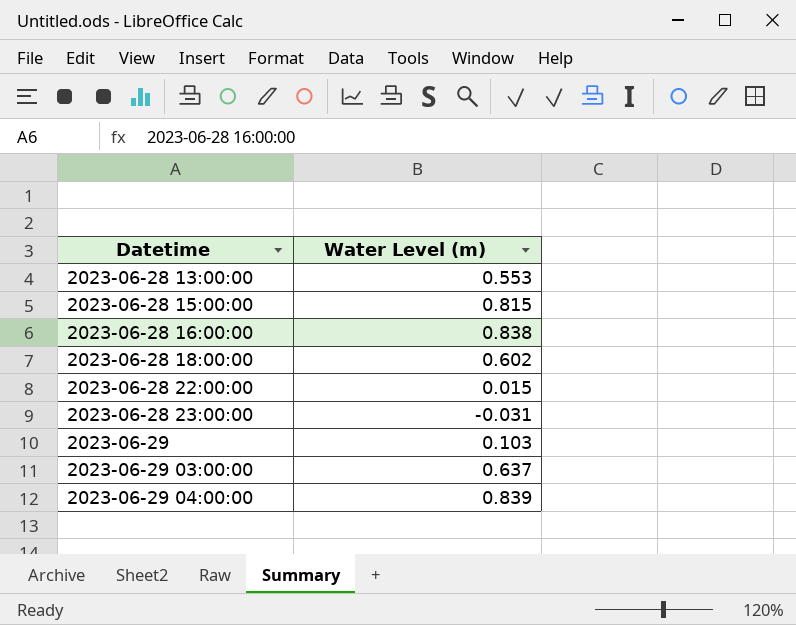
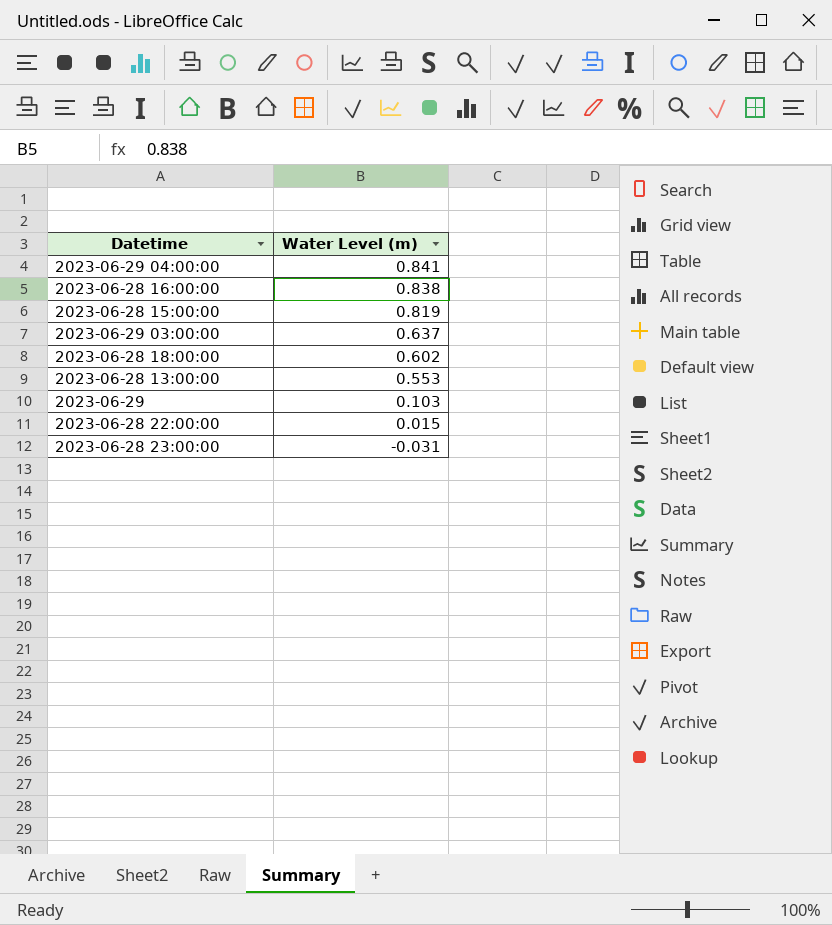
row order: Datetime ascending -> Water Level (m) descending
2023-06-29 04:00:00 | Water Level (m): 0.839 -> 0.841
2023-06-28 15:00:00 | Water Level (m): 0.815 -> 0.819

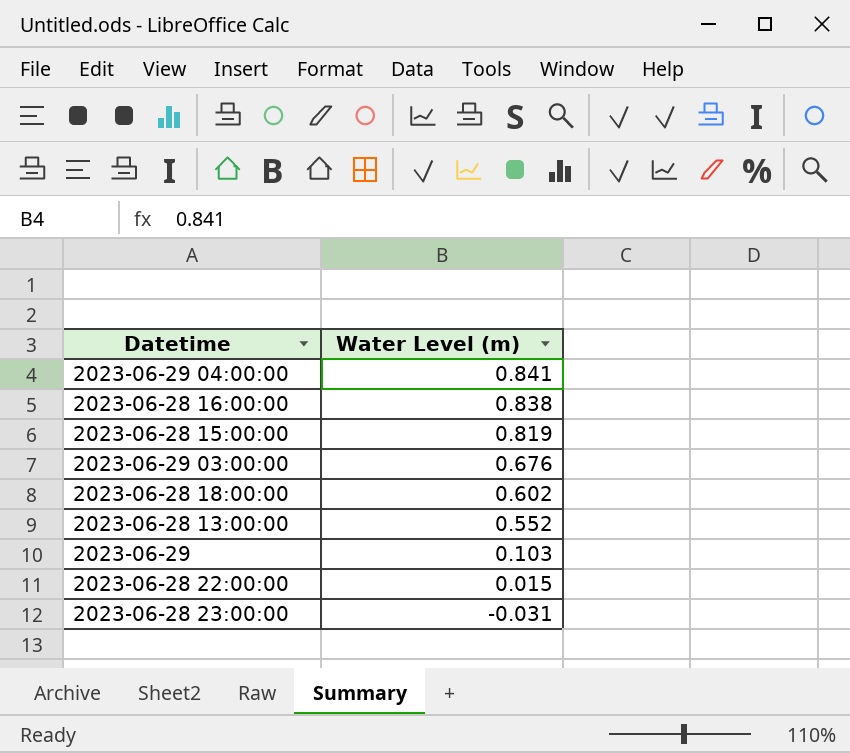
2023-06-29 03:00:00 | Water Level (m): 0.637 -> 0.676
2023-06-28 13:00:00 | Water Level (m): 0.553 -> 0.552

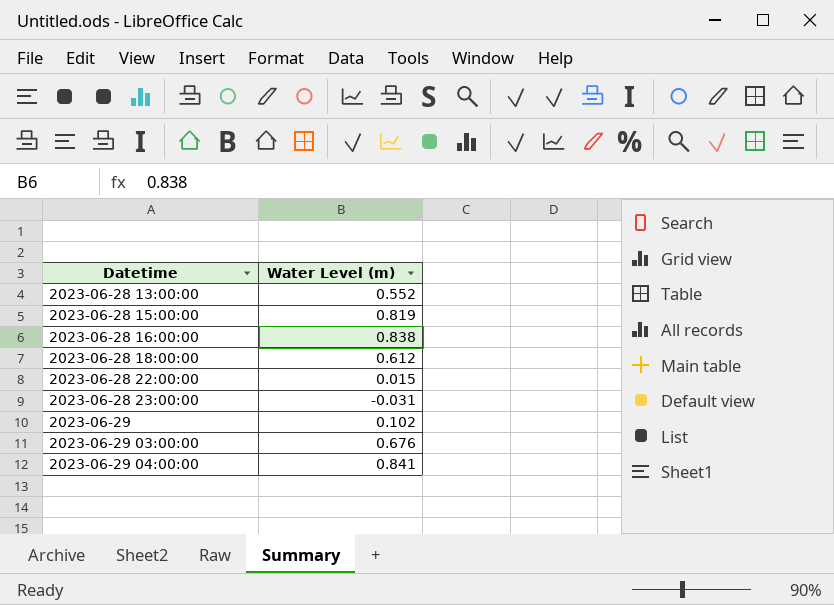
row order: Water Level (m) descending -> Datetime ascending
2023-06-28 18:00:00 | Water Level (m): 0.602 -> 0.612
2023-06-29 | Water Level (m): 0.103 -> 0.102

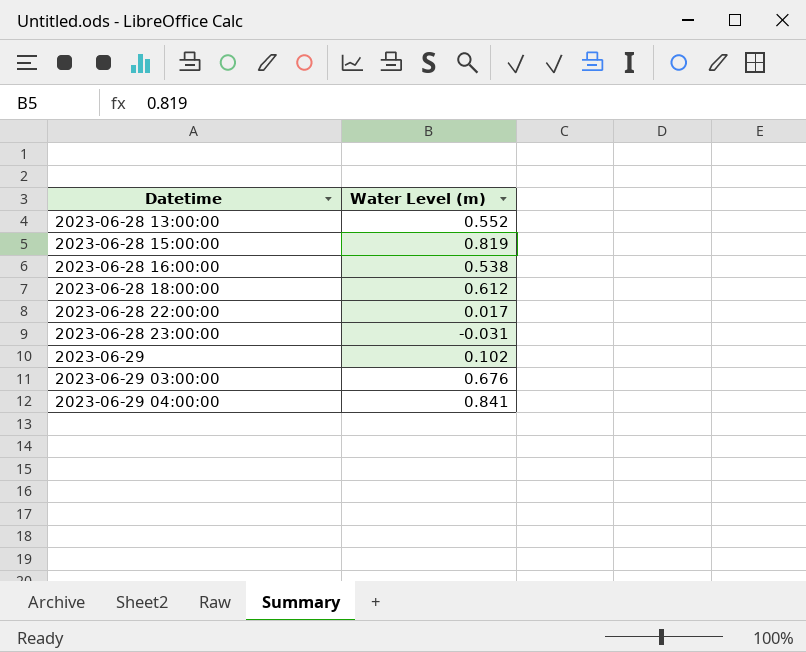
2023-06-28 16:00:00 | Water Level (m): 0.838 -> 0.538
2023-06-28 22:00:00 | Water Level (m): 0.015 -> 0.017

